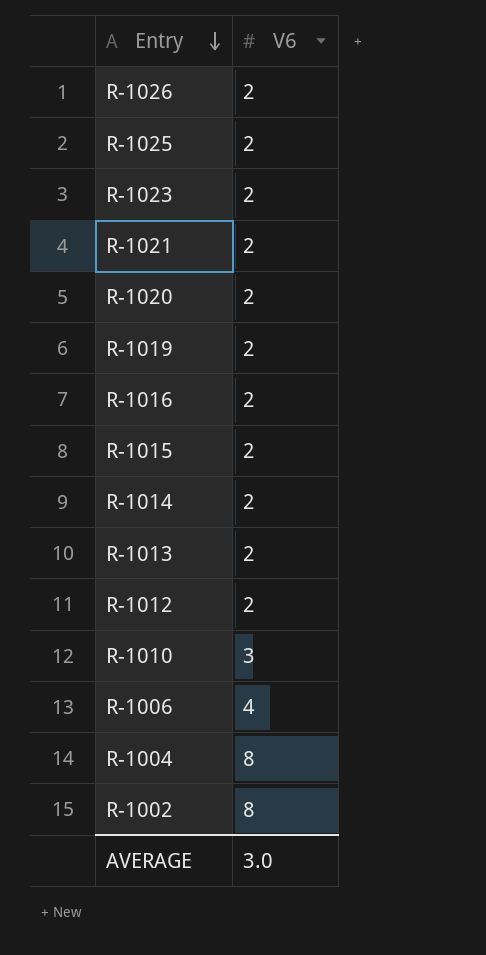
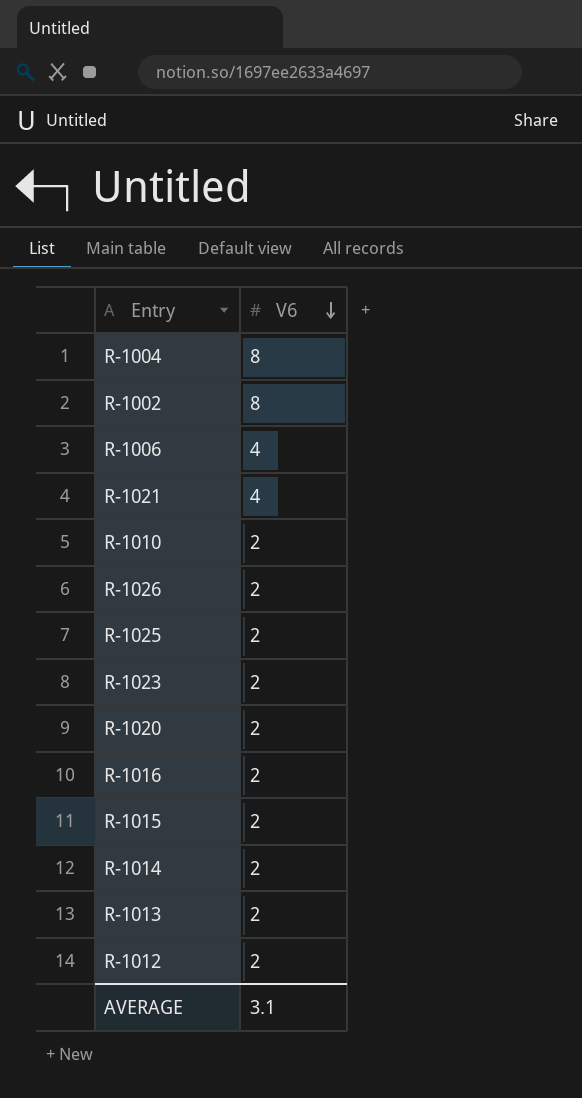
row order: Entry descending -> V6 descending
row R-1019: 2 -> none
R-1021 | V6: 2 -> 4
R-1010 | V6: 3 -> 2
AVERAGE | V6: 3.0 -> 3.1

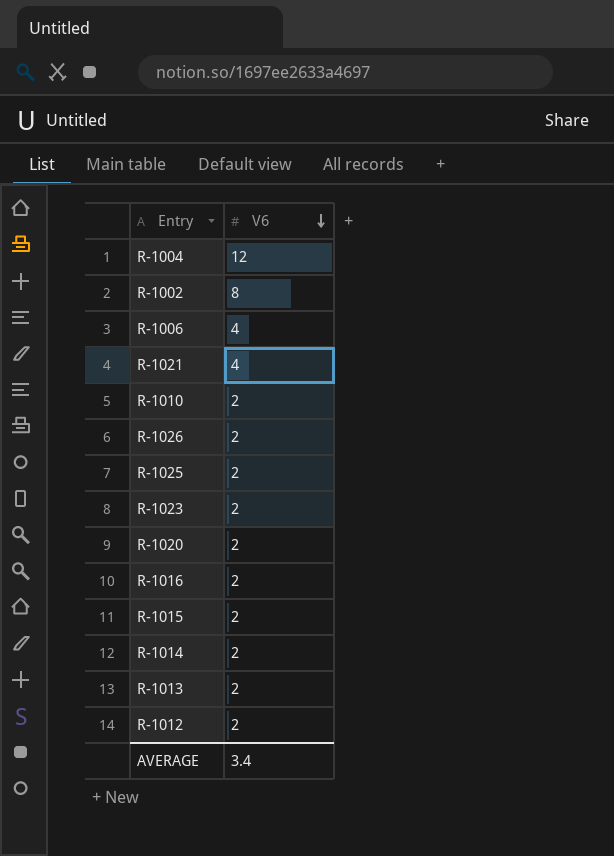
R-1004 | V6: 8 -> 12
AVERAGE | V6: 3.1 -> 3.4

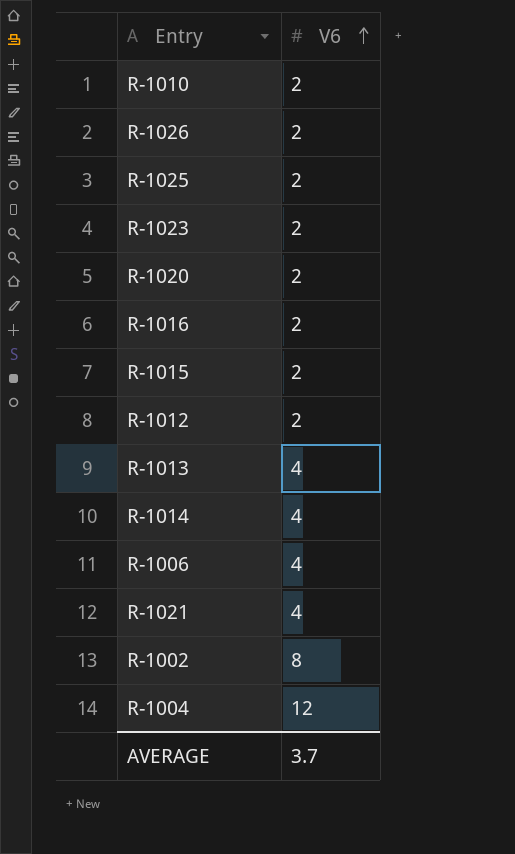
row order: V6 descending -> V6 ascending
R-1013 | V6: 2 -> 4
R-1014 | V6: 2 -> 4
AVERAGE | V6: 3.4 -> 3.7

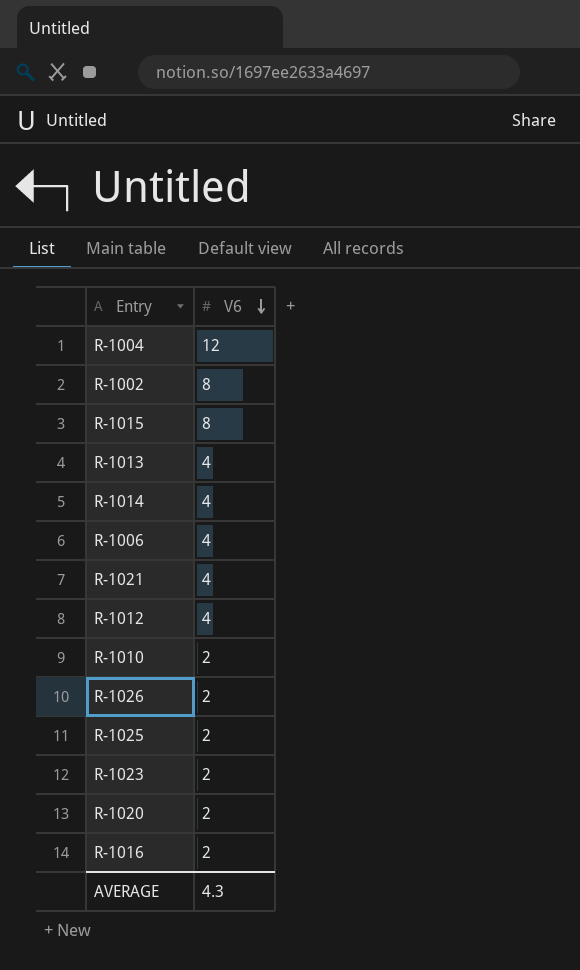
row order: V6 ascending -> V6 descending
R-1015 | V6: 2 -> 8
R-1012 | V6: 2 -> 4
AVERAGE | V6: 3.7 -> 4.3

